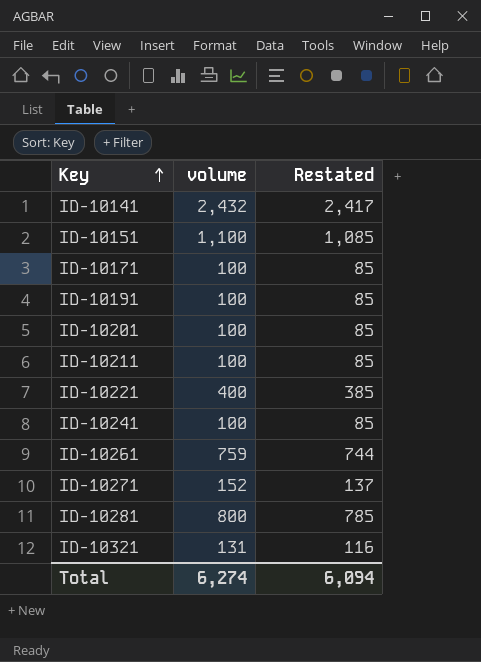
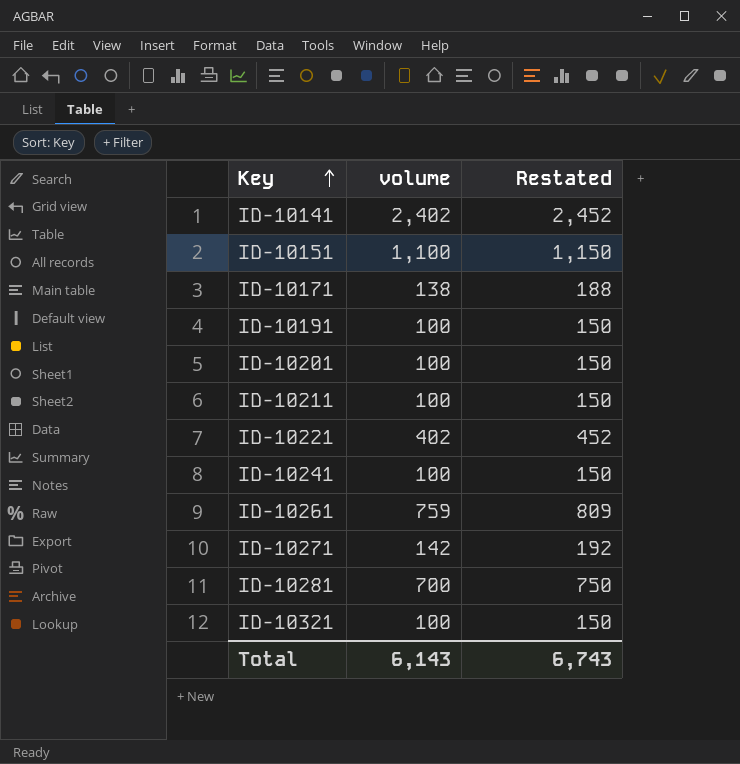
column Restated | formula: [volume] - 15 -> [volume] + 50
ID-10141 | volume: 2,432 -> 2,402
ID-10171 | volume: 100 -> 138
ID-10221 | volume: 400 -> 402
ID-10271 | volume: 152 -> 142
ID-10281 | volume: 800 -> 700
ID-10321 | volume: 131 -> 100
Total | volume: 6,274 -> 6,143
Total | Restated: 6,094 -> 6,743

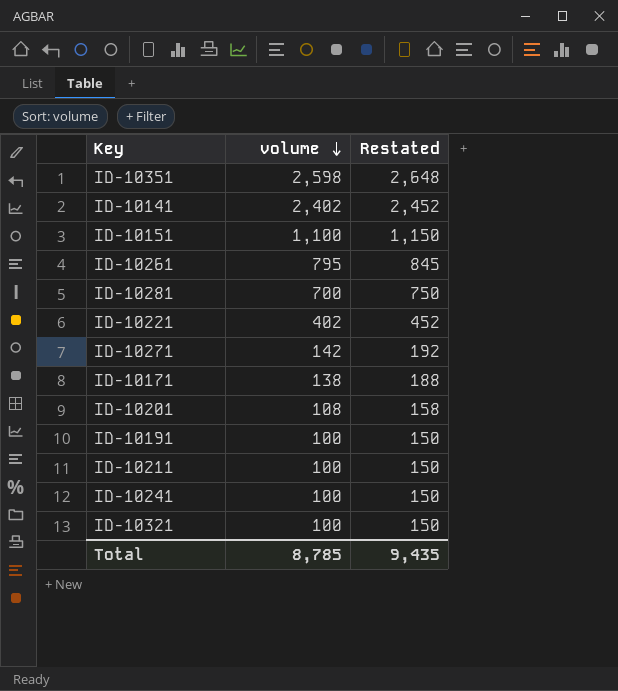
row order: Key ascending -> volume descending
row ID-10351: none -> 2,598 | 2,648
ID-10261 | volume: 759 -> 795
ID-10261 | Restated: 809 -> 845
ID-10201 | volume: 100 -> 108
ID-10201 | Restated: 150 -> 158
Total | volume: 6,143 -> 8,785
Total | Restated: 6,743 -> 9,435

